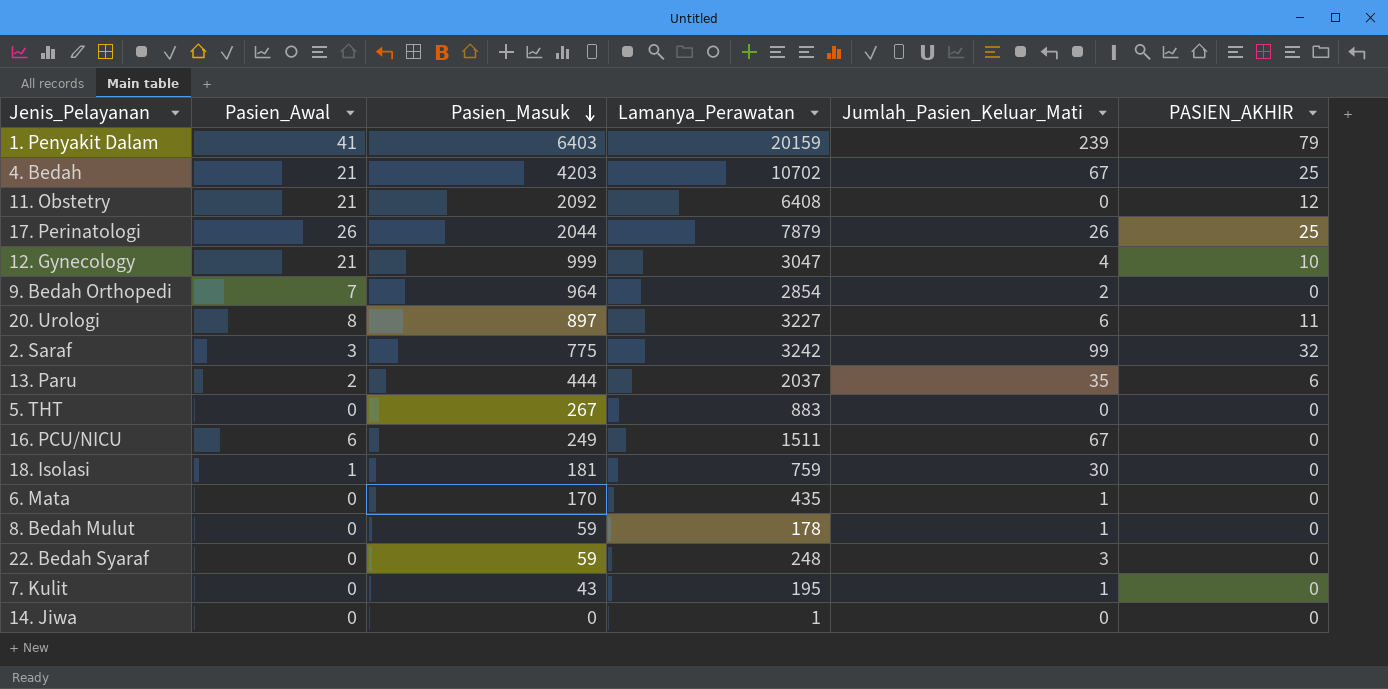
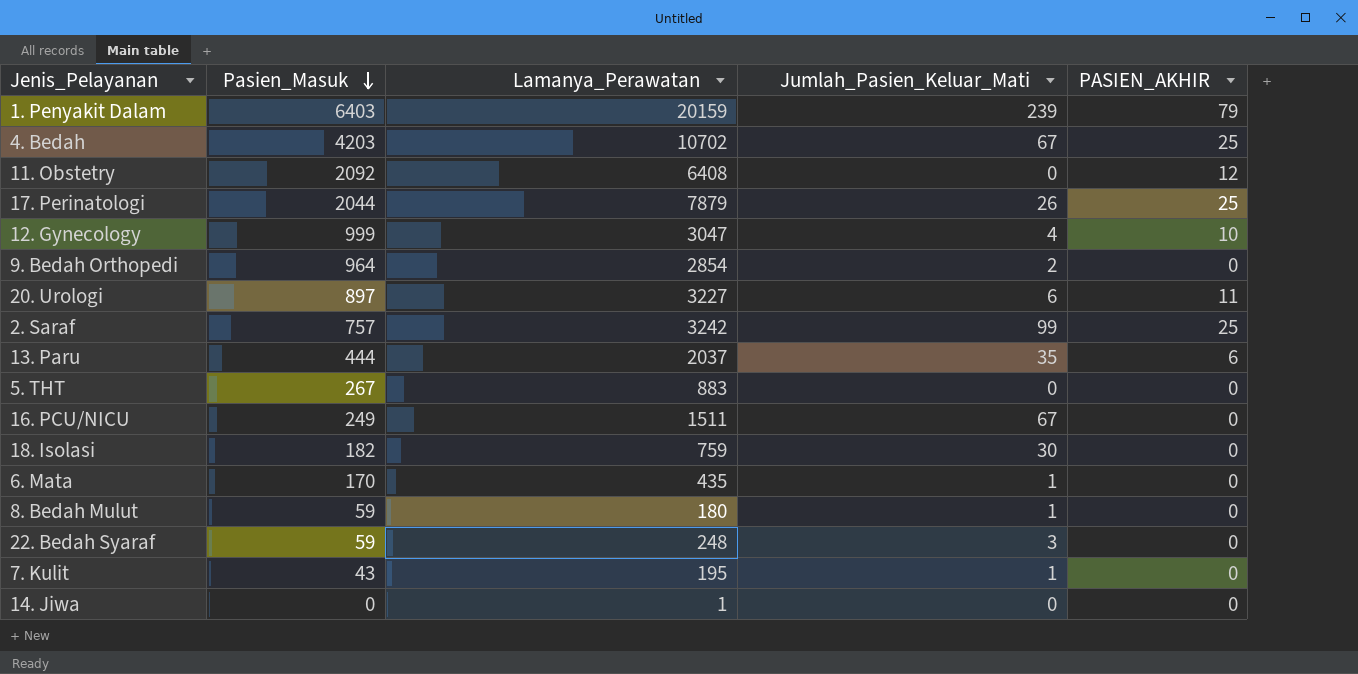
column Pasien_Awal | position: 2 -> none
2. Saraf | Pasien_Masuk: 775 -> 757
2. Saraf | PASIEN_AKHIR: 32 -> 25
18. Isolasi | Pasien_Masuk: 181 -> 182
8. Bedah Mulut | Lamanya_Perawatan: 178 -> 180

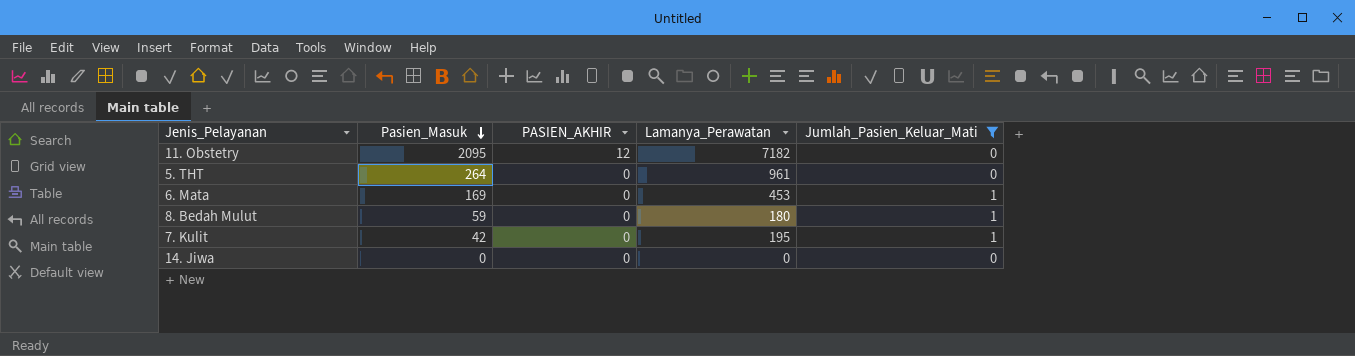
filter: none -> Jumlah_Pasien_Keluar_Mati <= 1
column PASIEN_AKHIR | position: 5 -> 3
11. Obstetry | Pasien_Masuk: 2092 -> 2095
11. Obstetry | Lamanya_Perawatan: 6408 -> 7182
5. THT | Pasien_Masuk: 267 -> 264
5. THT | Lamanya_Perawatan: 883 -> 961
6. Mata | Pasien_Masuk: 170 -> 169
6. Mata | Lamanya_Perawatan: 435 -> 453
7. Kulit | Pasien_Masuk: 43 -> 42
14. Jiwa | Lamanya_Perawatan: 1 -> 0

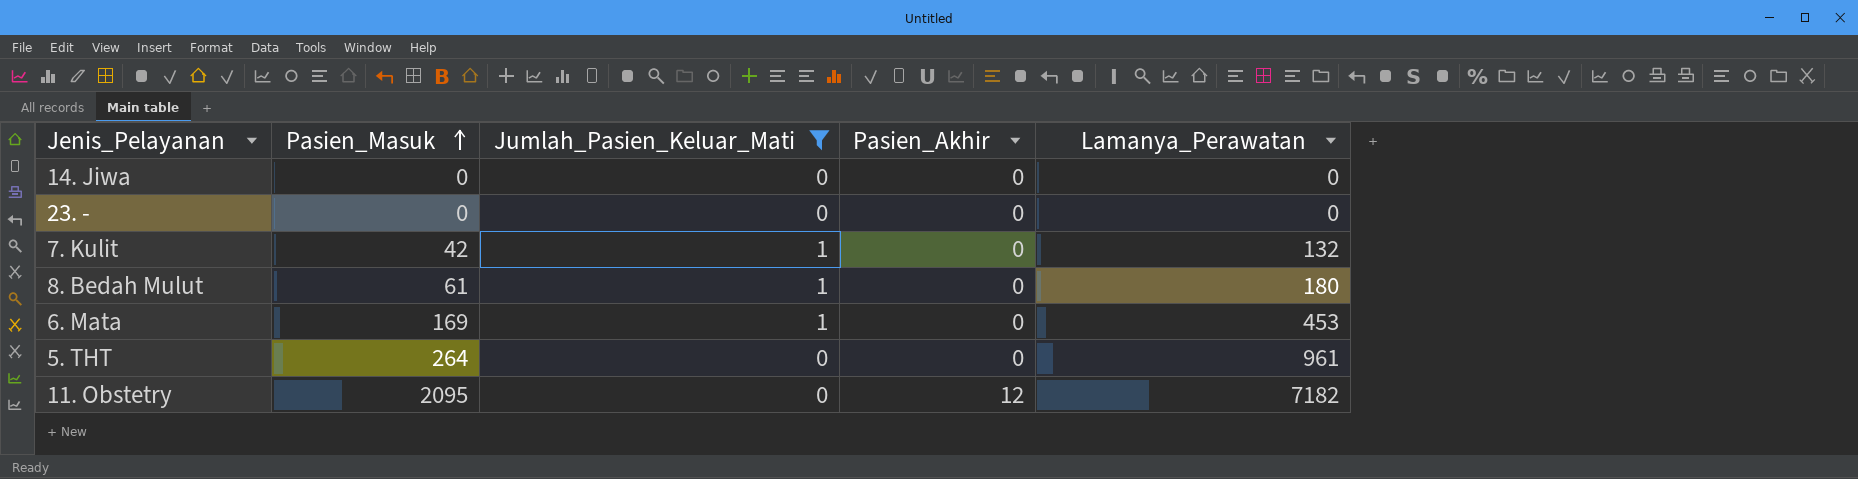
row order: Pasien_Masuk descending -> Pasien_Masuk ascending
column Jumlah_Pasien_Keluar_Mati | position: 5 -> 3
column name: PASIEN_AKHIR -> Pasien_Akhir
row 23. -: none -> 0 | 0 | 0 | 0
7. Kulit | Lamanya_Perawatan: 195 -> 132
8. Bedah Mulut | Pasien_Masuk: 59 -> 61

